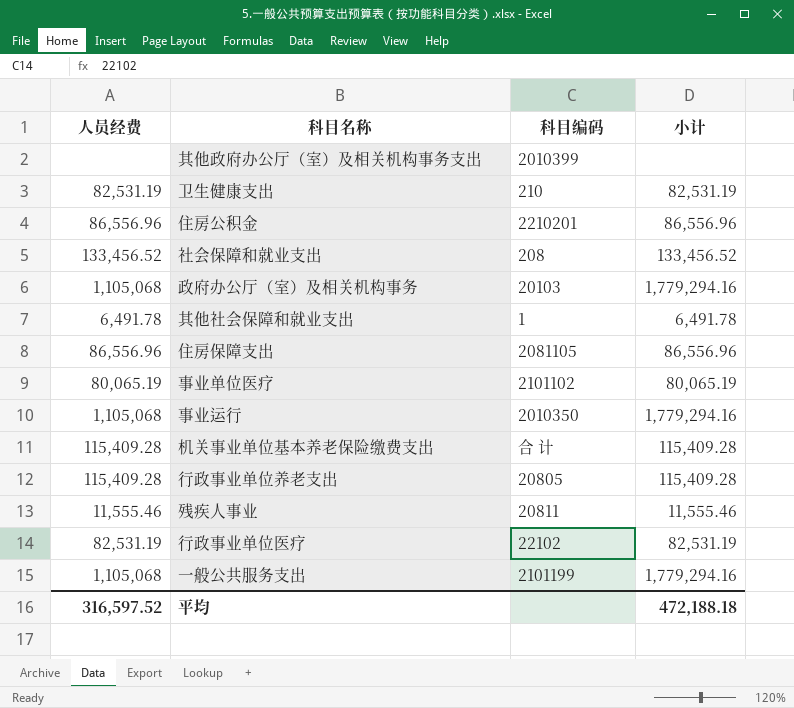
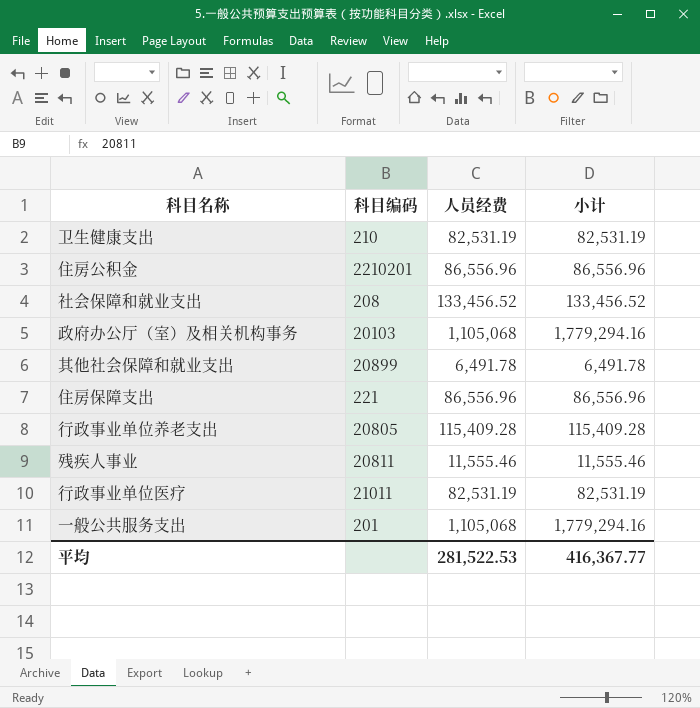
column 人员经费 | position: 1 -> 3
row 其他政府办公厅（室）及相关机构事务支出: none | 2010399 | none -> none
row 事业单位医疗: 80,065.19 | 2101102 | 80,065.19 -> none
row 事业运行: 1,105,068 | 2010350 | 1,779,294.16 -> none
row 机关事业单位基本养老保险缴费支出: 115,409.28 | 合 计 | 115,409.28 -> none
其他社会保障和就业支出 | 科目编码: 1 -> 20899
住房保障支出 | 科目编码: 2081105 -> 221
行政事业单位医疗 | 科目编码: 22102 -> 21011
一般公共服务支出 | 科目编码: 2101199 -> 201
平均 | 人员经费: 316,597.52 -> 281,522.53
平均 | 小计: 472,188.18 -> 416,367.77

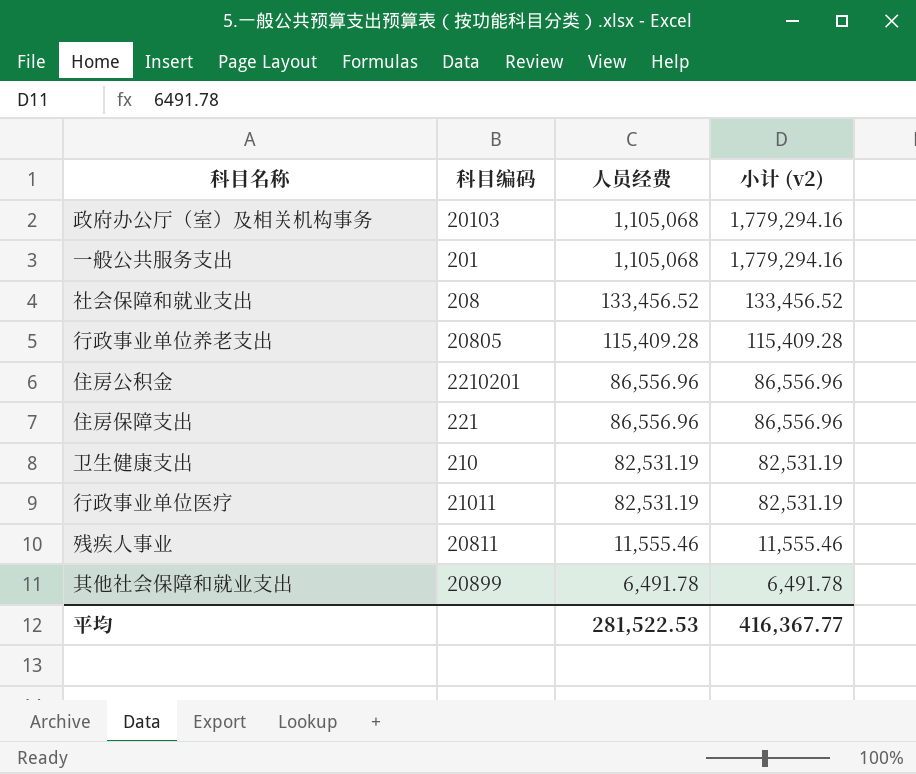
row order: none -> 人员经费 descending
column name: 小计 -> 小计 (v2)

